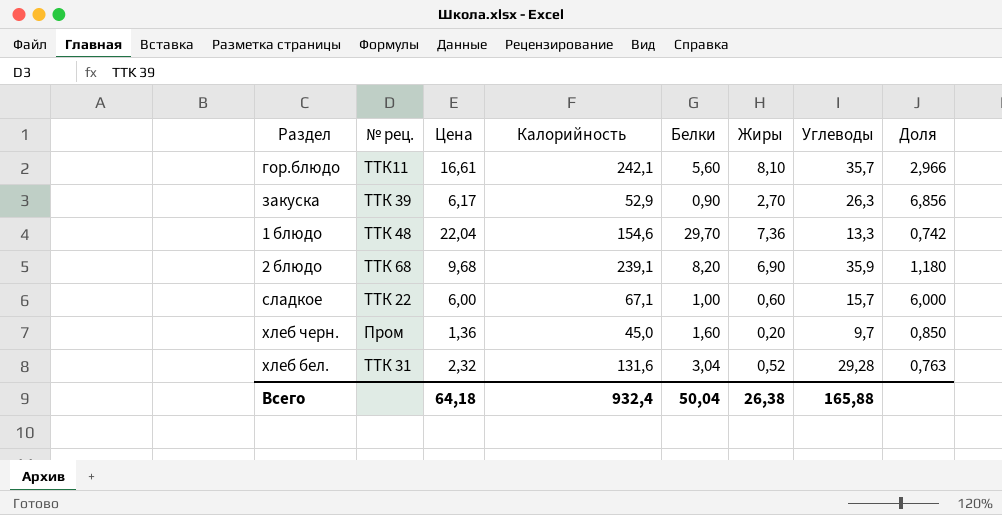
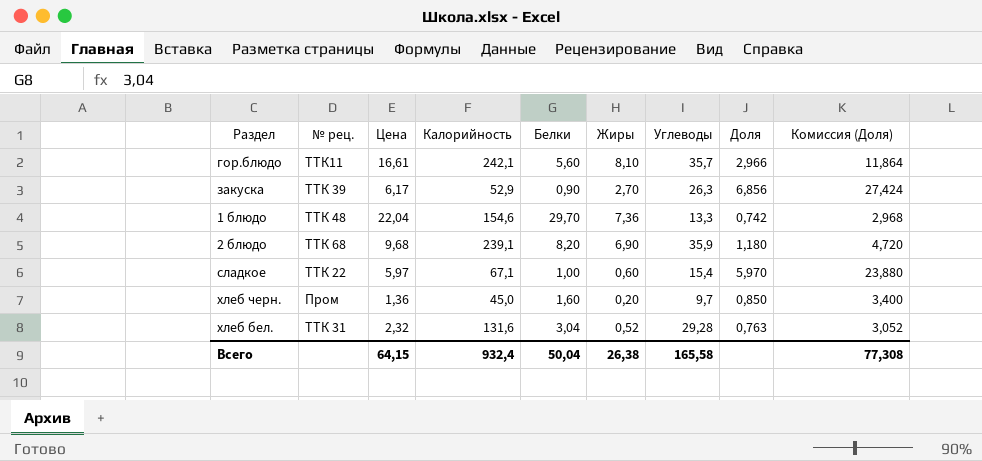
column Комиссия (Доля) | formula: none -> [Доля] * 4
сладкое | Цена: 6,00 -> 5,97
сладкое | Углеводы: 15,7 -> 15,4
сладкое | Доля: 6,000 -> 5,970
Всего | Цена: 64,18 -> 64,15
Всего | Углеводы: 165,88 -> 165,58

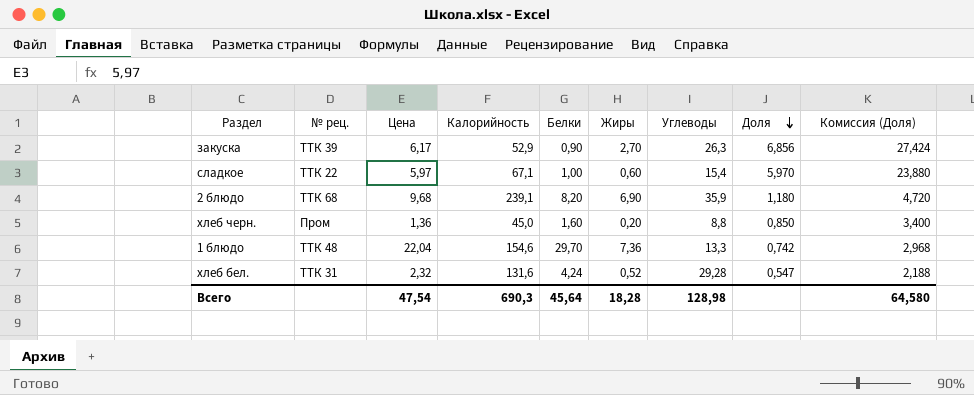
row order: none -> Доля descending
row гор.блюдо: ТТК11 | 16,61 | 242,1 | 5,60 | 8,10 | 35,7 | 2,966 | 11,864 -> none
хлеб черн. | Углеводы: 9,7 -> 8,8
хлеб бел. | Белки: 3,04 -> 4,24
хлеб бел. | Доля: 0,763 -> 0,547
хлеб бел. | Комиссия (Доля): 3,052 -> 2,188
Всего | Цена: 64,15 -> 47,54
Всего | Калорийность: 932,4 -> 690,3
Всего | Белки: 50,04 -> 45,64
Всего | Жиры: 26,38 -> 18,28
Всего | Углеводы: 165,58 -> 128,98
Всего | Комиссия (Доля): 77,308 -> 64,580

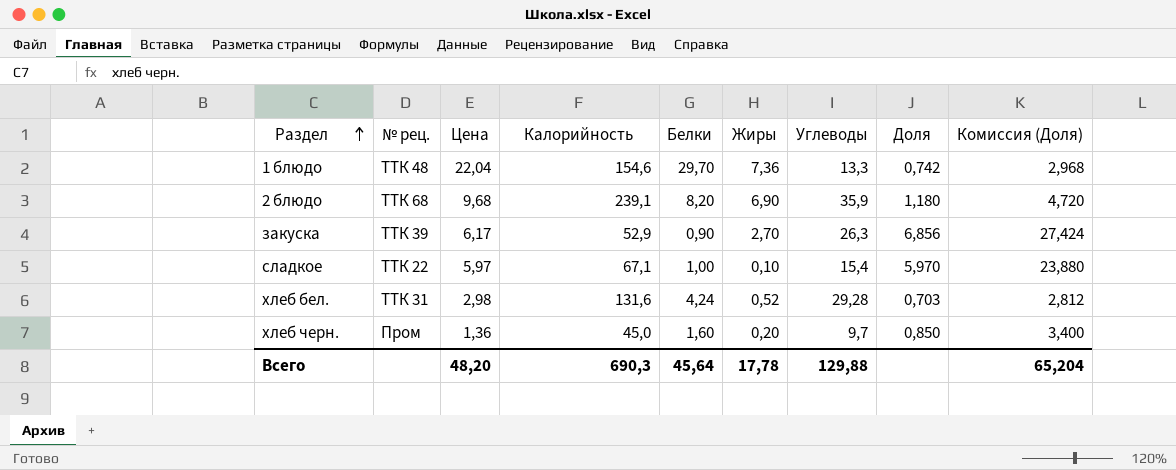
row order: Доля descending -> Раздел ascending
сладкое | Жиры: 0,60 -> 0,10
хлеб бел. | Цена: 2,32 -> 2,98
хлеб бел. | Доля: 0,547 -> 0,703
хлеб бел. | Комиссия (Доля): 2,188 -> 2,812
хлеб черн. | Углеводы: 8,8 -> 9,7
Всего | Цена: 47,54 -> 48,20
Всего | Жиры: 18,28 -> 17,78
Всего | Углеводы: 128,98 -> 129,88
Всего | Комиссия (Доля): 64,580 -> 65,204

